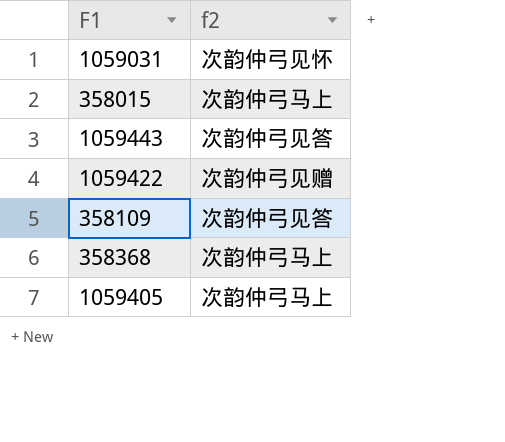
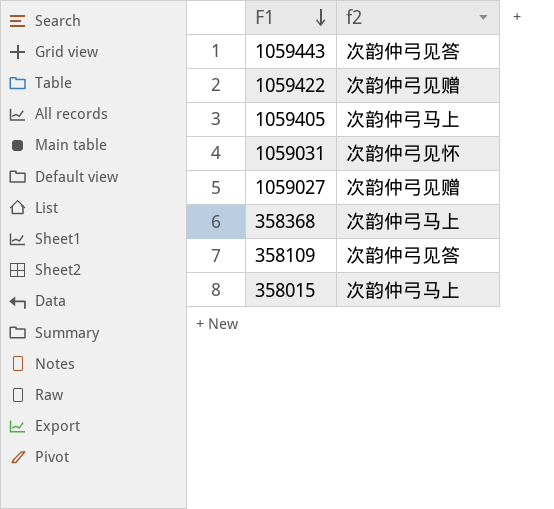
row order: none -> F1 descending
row 1059027: none -> 次韵仲弓见赠

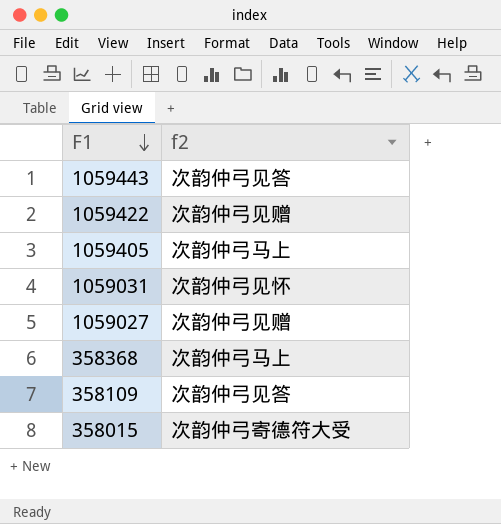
358015 | f2: 次韵仲弓马上 -> 次韵仲弓寄德符大受

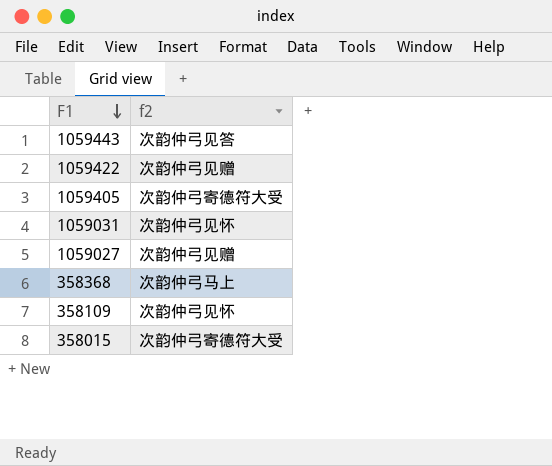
1059405 | f2: 次韵仲弓马上 -> 次韵仲弓寄德符大受
358109 | f2: 次韵仲弓见答 -> 次韵仲弓见怀

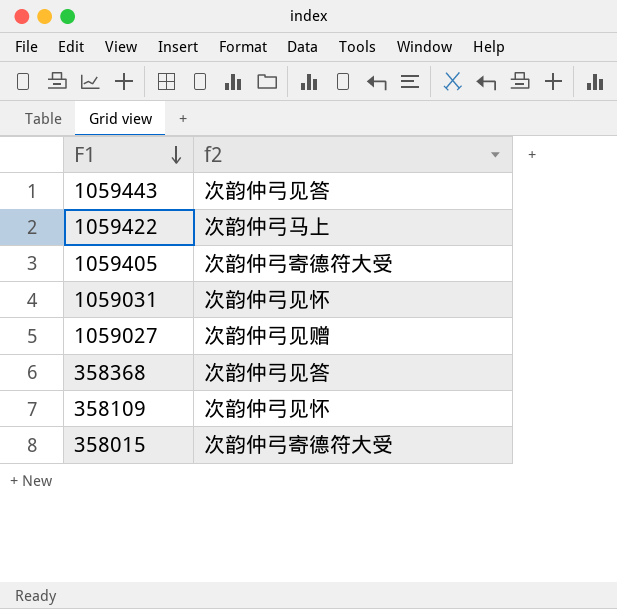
1059422 | f2: 次韵仲弓见赠 -> 次韵仲弓马上
358368 | f2: 次韵仲弓马上 -> 次韵仲弓见答

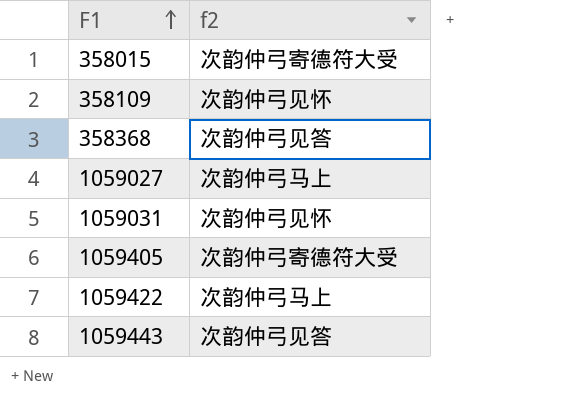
row order: F1 descending -> F1 ascending
1059027 | f2: 次韵仲弓见赠 -> 次韵仲弓马上

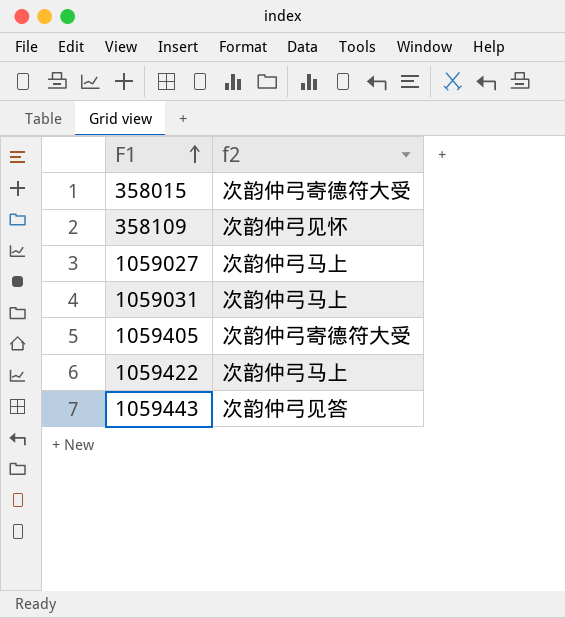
row 358368: 次韵仲弓见答 -> none
1059031 | f2: 次韵仲弓见怀 -> 次韵仲弓马上

